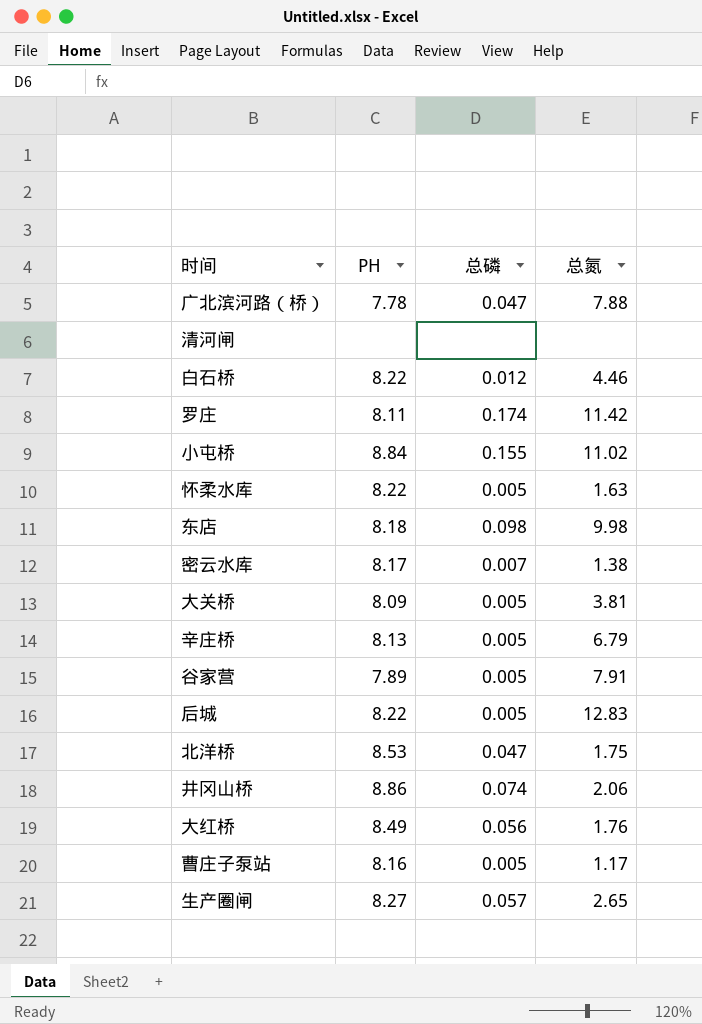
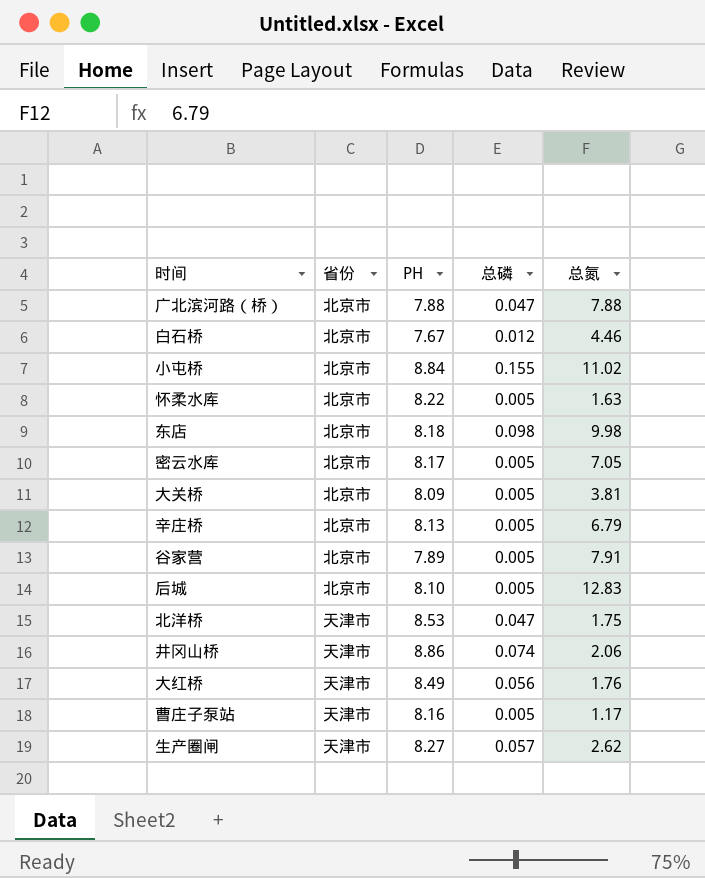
column 省份 | position: none -> 2
row 清河闸: none | none | none -> none
row 罗庄: 8.11 | 0.174 | 11.42 -> none
广北滨河路（桥） | PH: 7.78 -> 7.88
白石桥 | PH: 8.22 -> 7.67
密云水库 | 总磷: 0.007 -> 0.005
密云水库 | 总氮: 1.38 -> 7.05
后城 | PH: 8.22 -> 8.10
生产圈闸 | 总氮: 2.65 -> 2.62

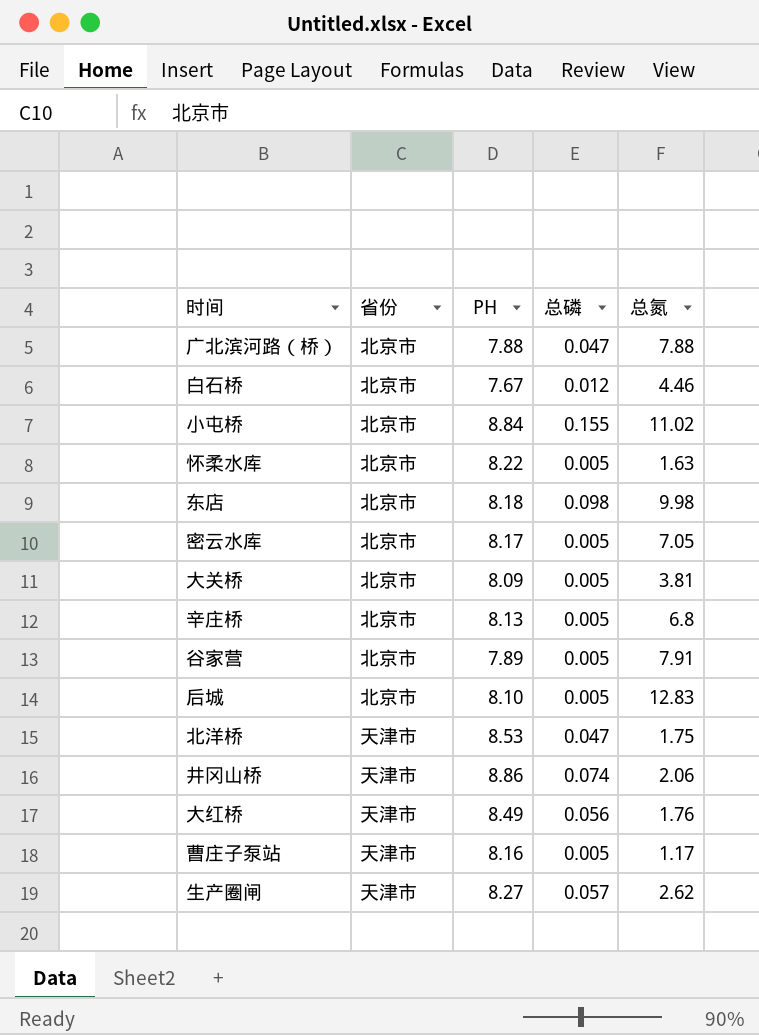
辛庄桥 | 总氮: 6.79 -> 6.8

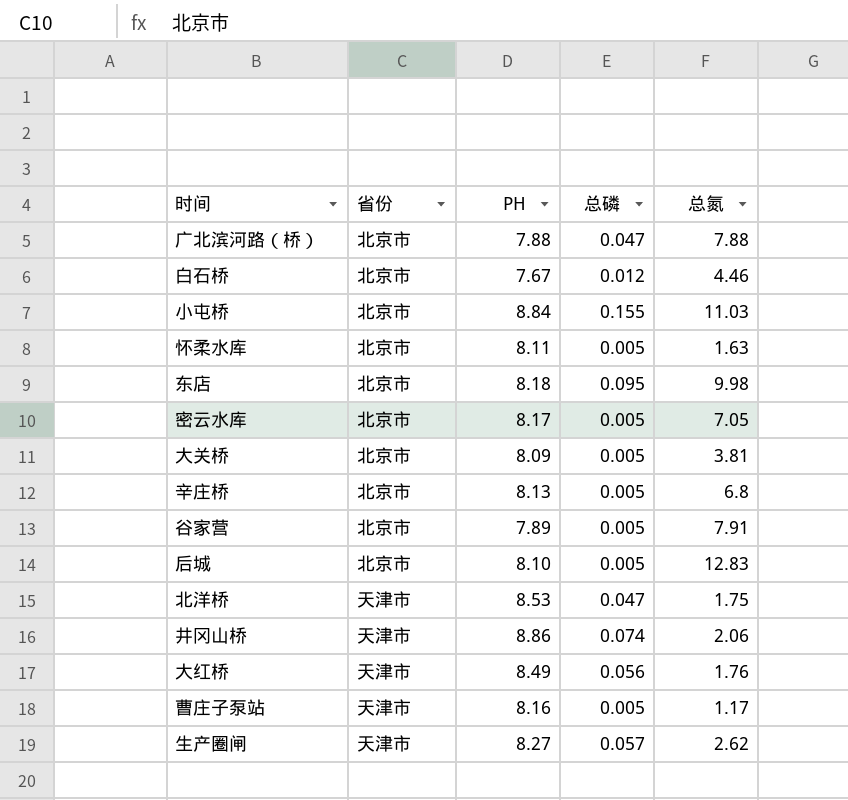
小屯桥 | 总氮: 11.02 -> 11.03
怀柔水库 | PH: 8.22 -> 8.11
东店 | 总磷: 0.098 -> 0.095

